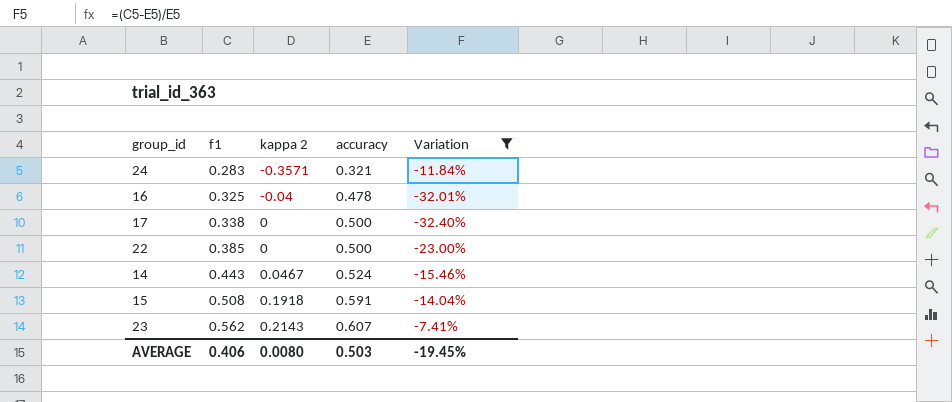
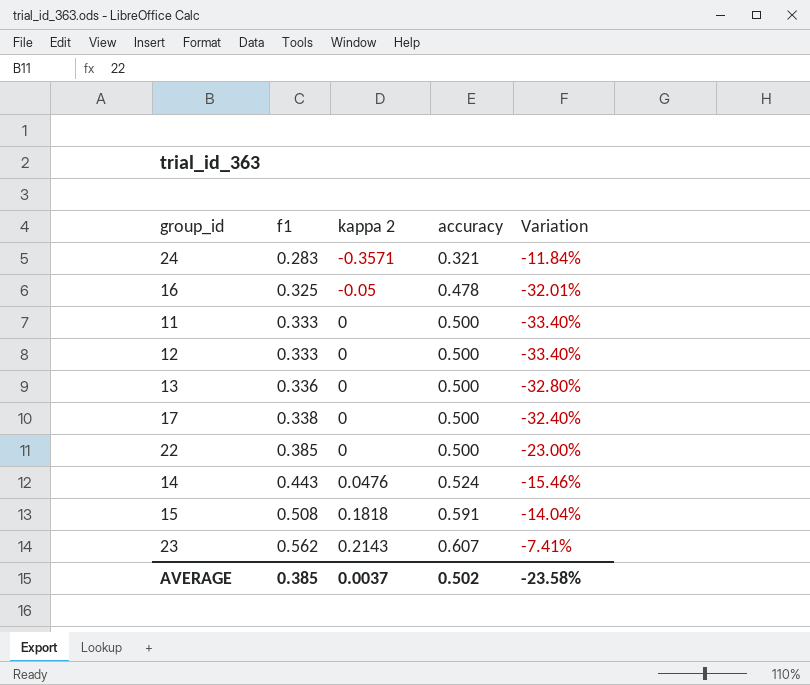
filter: Variation >= -32.40% -> none
16 | kappa 2: -0.04 -> -0.05
14 | kappa 2: 0.0467 -> 0.0476
15 | kappa 2: 0.1918 -> 0.1818
AVERAGE | f1: 0.406 -> 0.385
AVERAGE | kappa 2: 0.0080 -> 0.0037
AVERAGE | accuracy: 0.503 -> 0.502
AVERAGE | Variation: -19.45% -> -23.58%

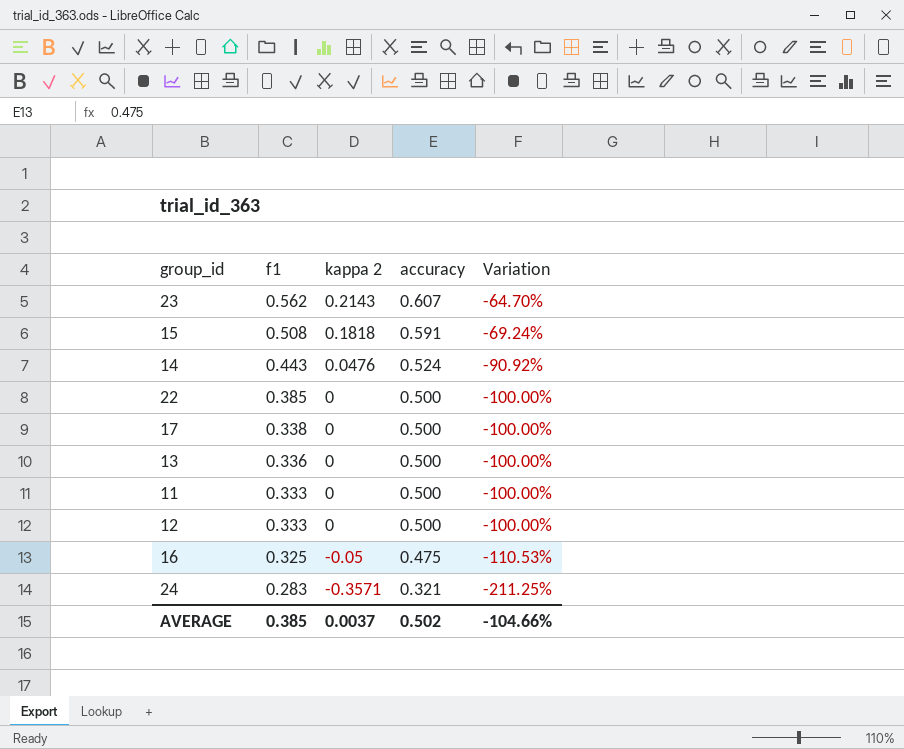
row order: f1 ascending -> f1 descending
column Variation | formula: ([f1] - [accuracy]) / [accuracy] -> ([kappa 2] - [accuracy]) / [accuracy]
16 | accuracy: 0.478 -> 0.475
AVERAGE | Variation: -23.58% -> -104.66%

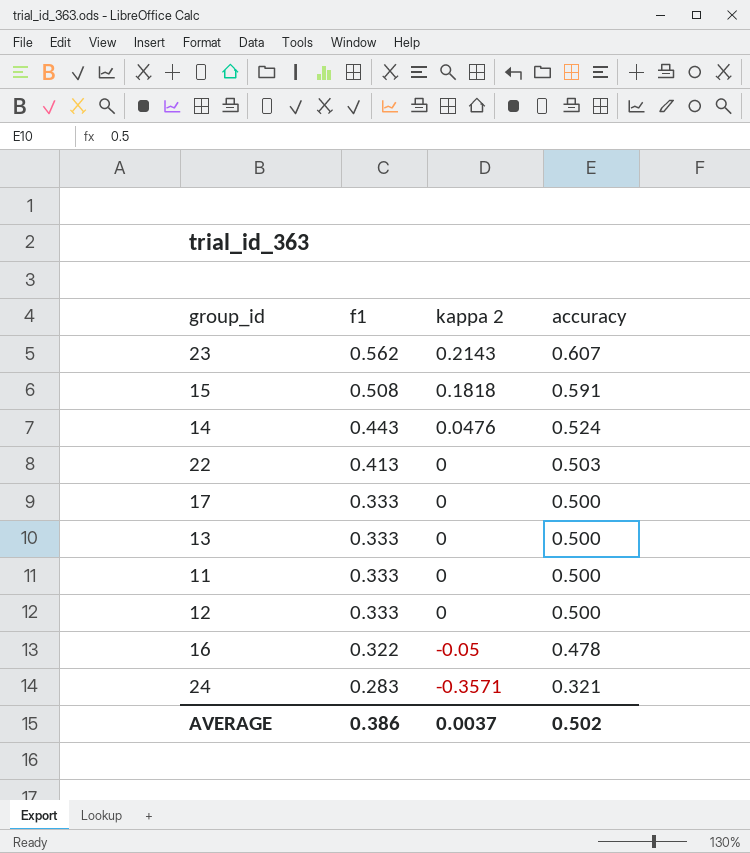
column Variation | formula: ([kappa 2] - [accuracy]) / [accuracy] -> none
22 | f1: 0.385 -> 0.413
22 | accuracy: 0.500 -> 0.503
17 | f1: 0.338 -> 0.333
13 | f1: 0.336 -> 0.333
16 | f1: 0.325 -> 0.322
16 | accuracy: 0.475 -> 0.478
AVERAGE | f1: 0.385 -> 0.386

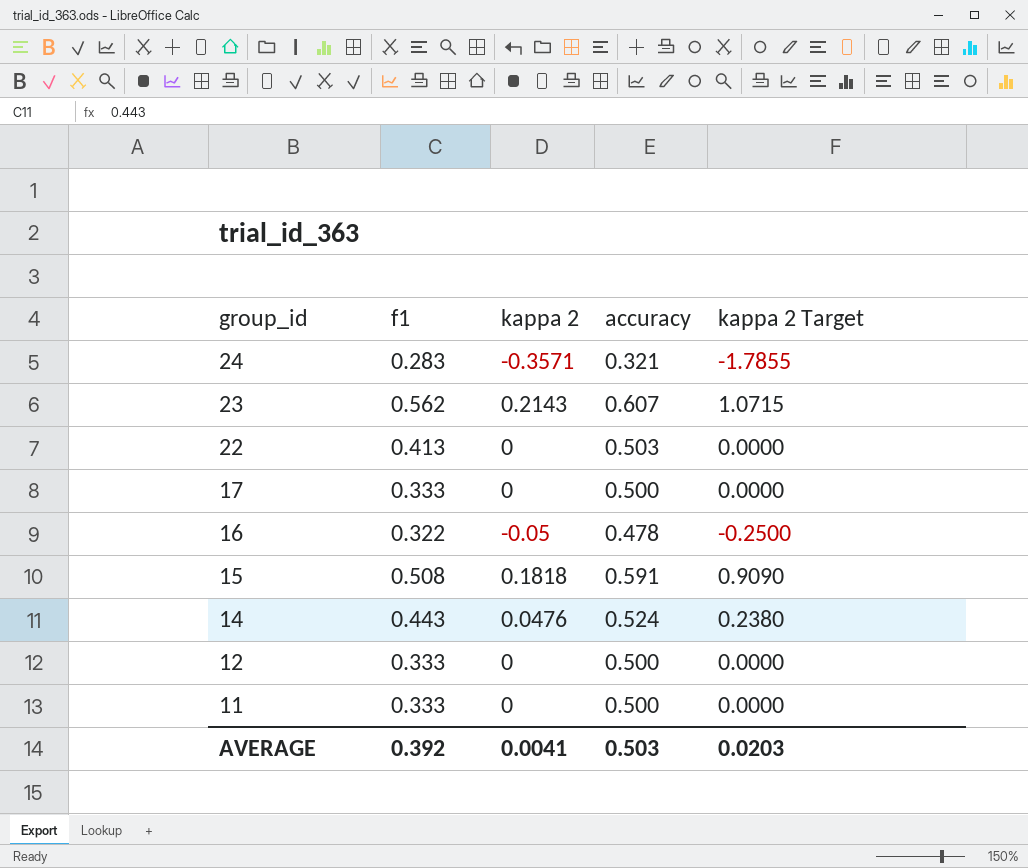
row order: f1 descending -> group_id descending
column kappa 2 Target | formula: none -> [kappa 2] * 5
row 13: 0.333 | 0 | 0.500 -> none
AVERAGE | f1: 0.386 -> 0.392
AVERAGE | kappa 2: 0.0037 -> 0.0041
AVERAGE | accuracy: 0.502 -> 0.503

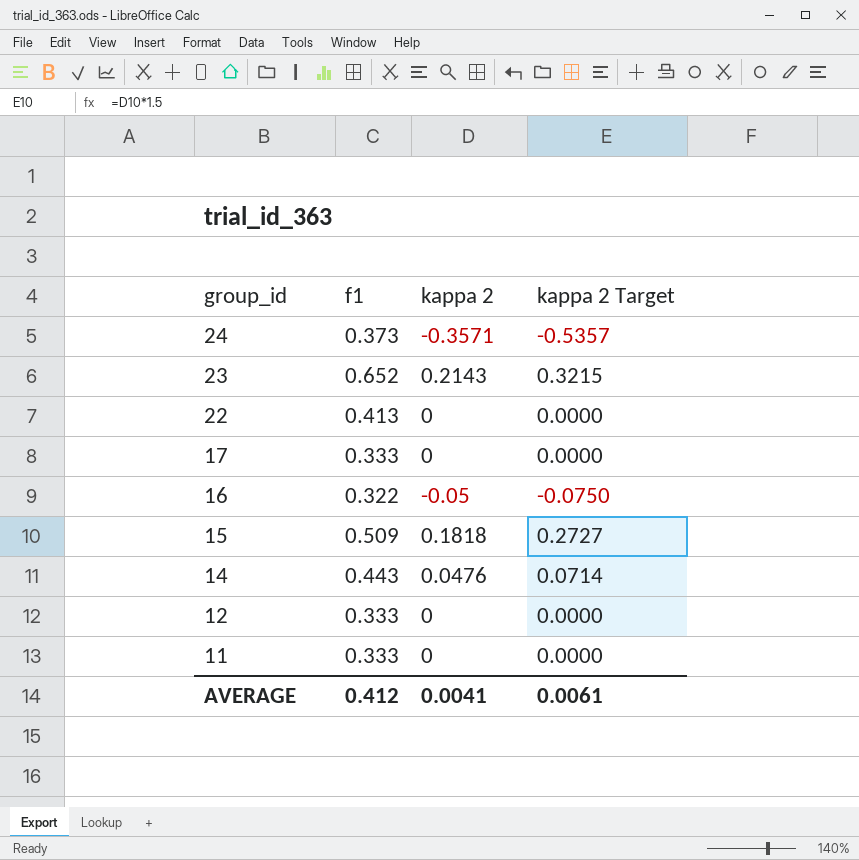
column accuracy | position: 4 -> none
column kappa 2 Target | formula: [kappa 2] * 5 -> [kappa 2] * 1.5
24 | f1: 0.283 -> 0.373
23 | f1: 0.562 -> 0.652
15 | f1: 0.508 -> 0.509
AVERAGE | f1: 0.392 -> 0.412
AVERAGE | kappa 2 Target: 0.0203 -> 0.0061

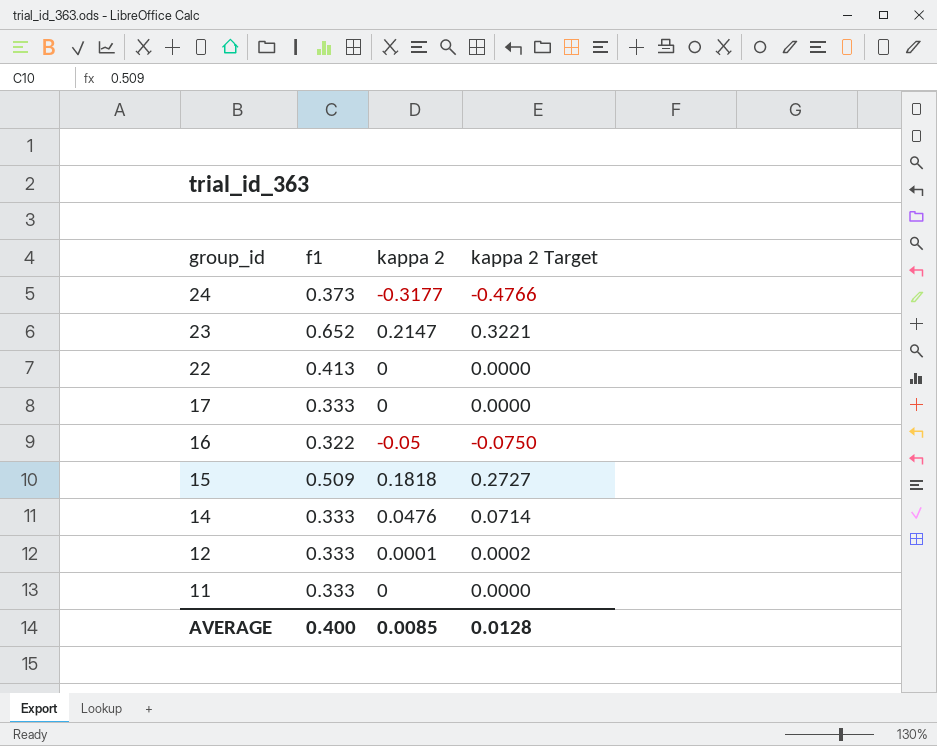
24 | kappa 2: -0.3571 -> -0.3177
24 | kappa 2 Target: -0.5357 -> -0.4766
23 | kappa 2: 0.2143 -> 0.2147
23 | kappa 2 Target: 0.3215 -> 0.3221
14 | f1: 0.443 -> 0.333
12 | kappa 2: 0 -> 0.0001
12 | kappa 2 Target: 0.0000 -> 0.0002
AVERAGE | f1: 0.412 -> 0.400
AVERAGE | kappa 2: 0.0041 -> 0.0085
AVERAGE | kappa 2 Target: 0.0061 -> 0.0128

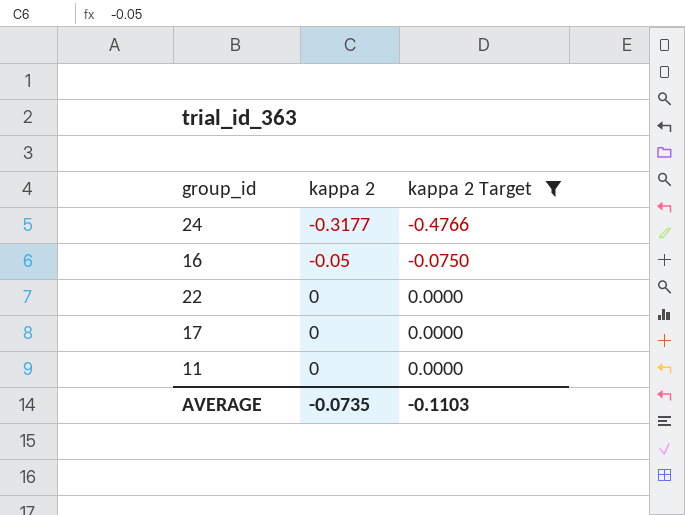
filter: none -> kappa 2 Target <= 0.0000
row order: group_id descending -> kappa 2 ascending
column f1 | position: 2 -> none
AVERAGE | kappa 2: 0.0085 -> -0.0735
AVERAGE | kappa 2 Target: 0.0128 -> -0.1103

